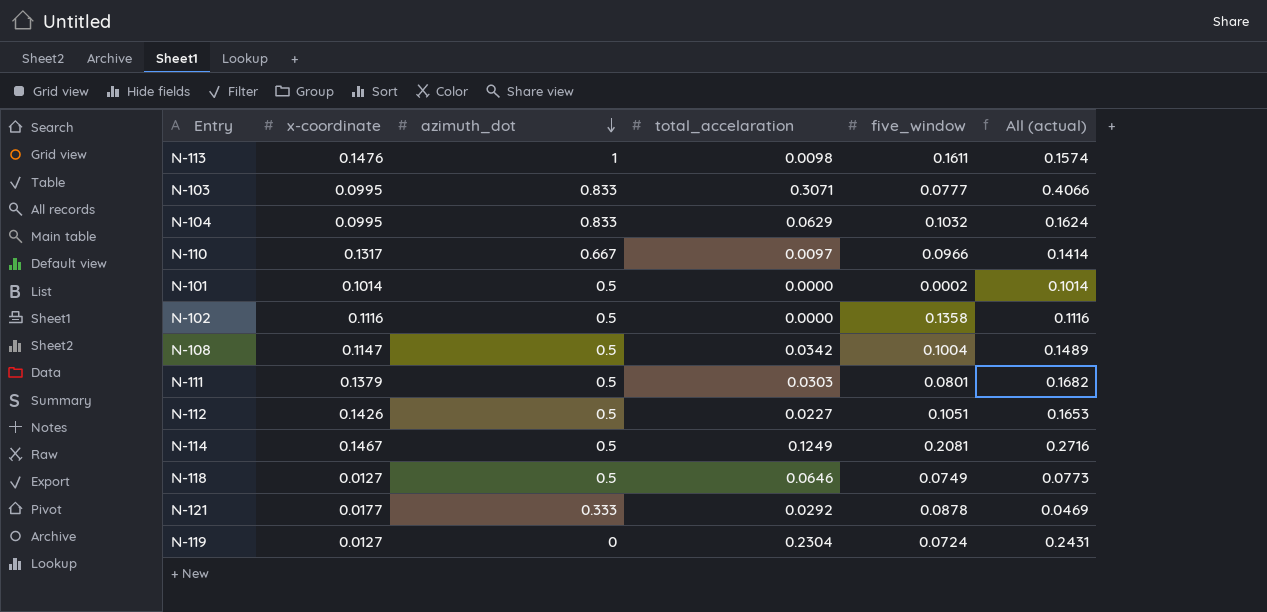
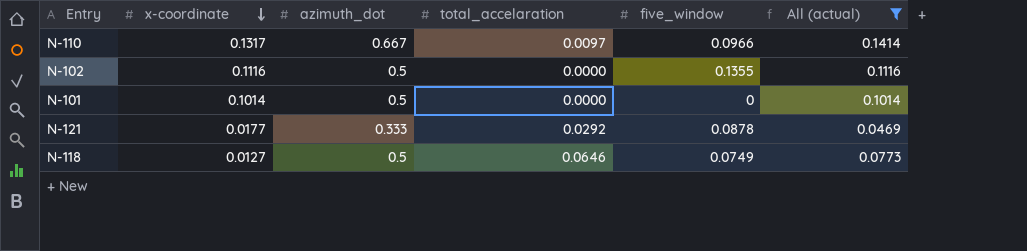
filter: none -> All (actual) <= 0.1414
row order: azimuth_dot descending -> x-coordinate descending
N-102 | five_window: 0.1358 -> 0.1355
N-101 | five_window: 0.0002 -> 0

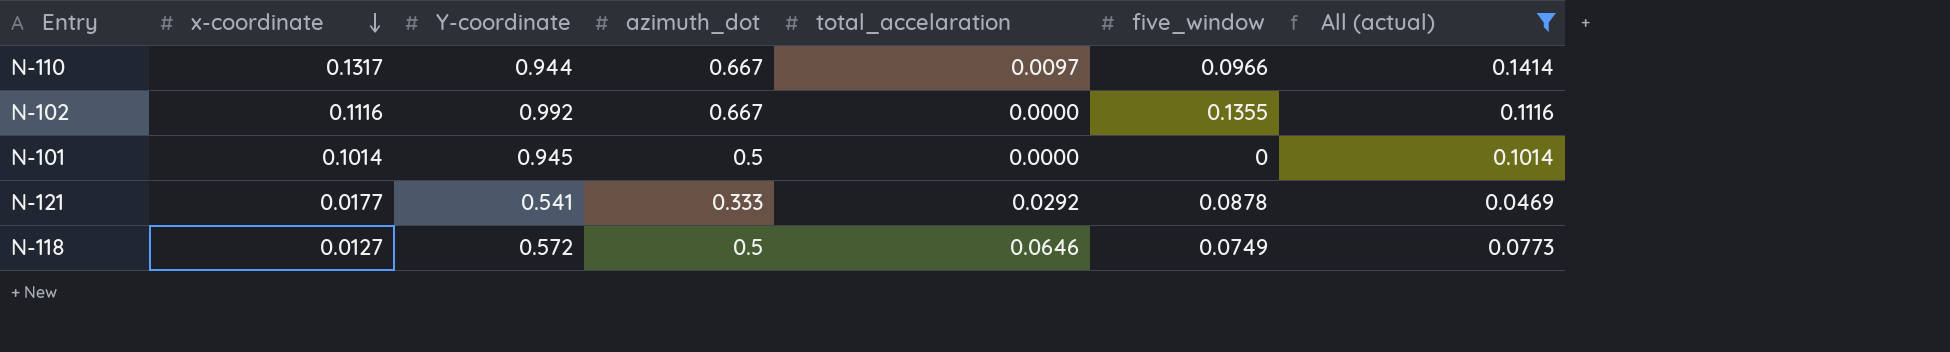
column Y-coordinate | position: none -> 3
N-102 | azimuth_dot: 0.5 -> 0.667

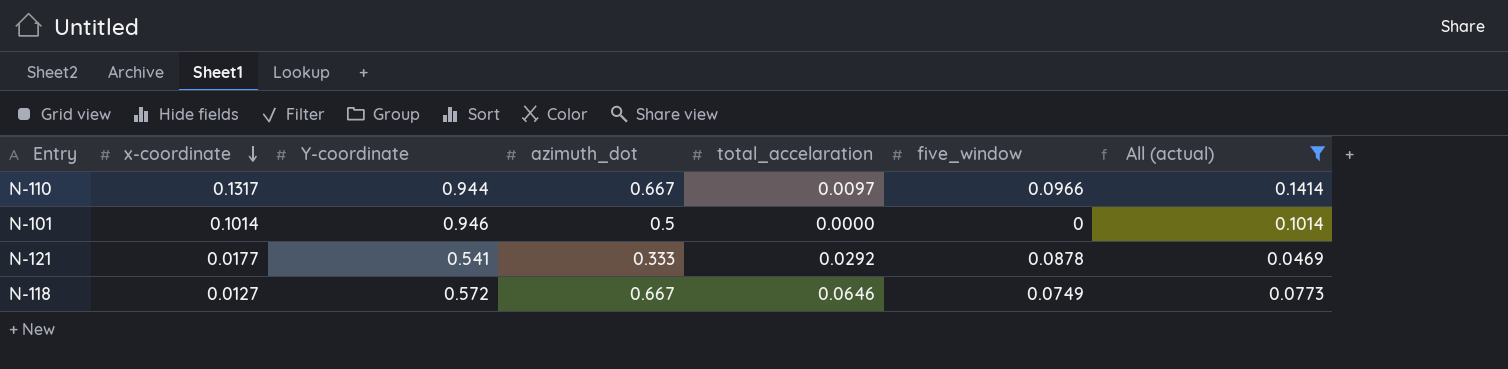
row N-102: 0.1116 | 0.992 | 0.667 | 0.0000 | 0.1355 | 0.1116 -> none
N-101 | Y-coordinate: 0.945 -> 0.946
N-118 | azimuth_dot: 0.5 -> 0.667

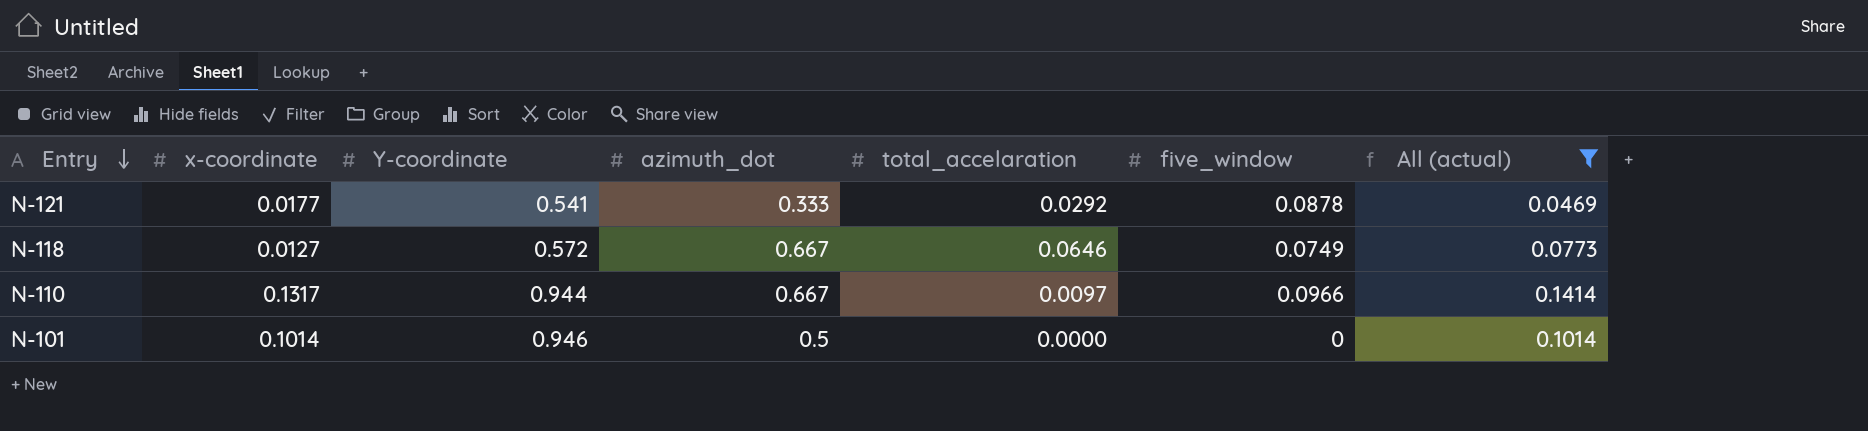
row order: x-coordinate descending -> Entry descending

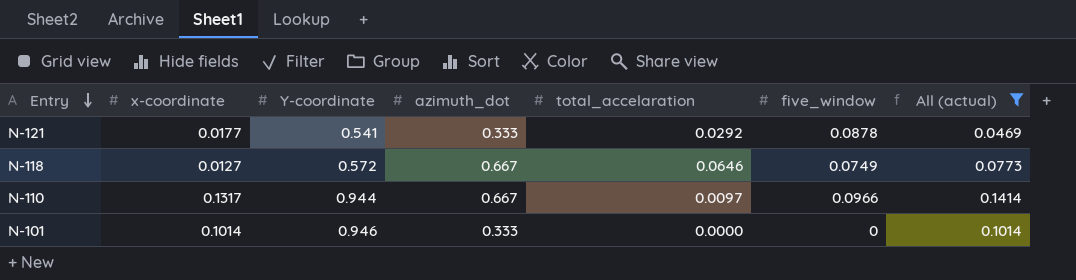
N-101 | azimuth_dot: 0.5 -> 0.333

